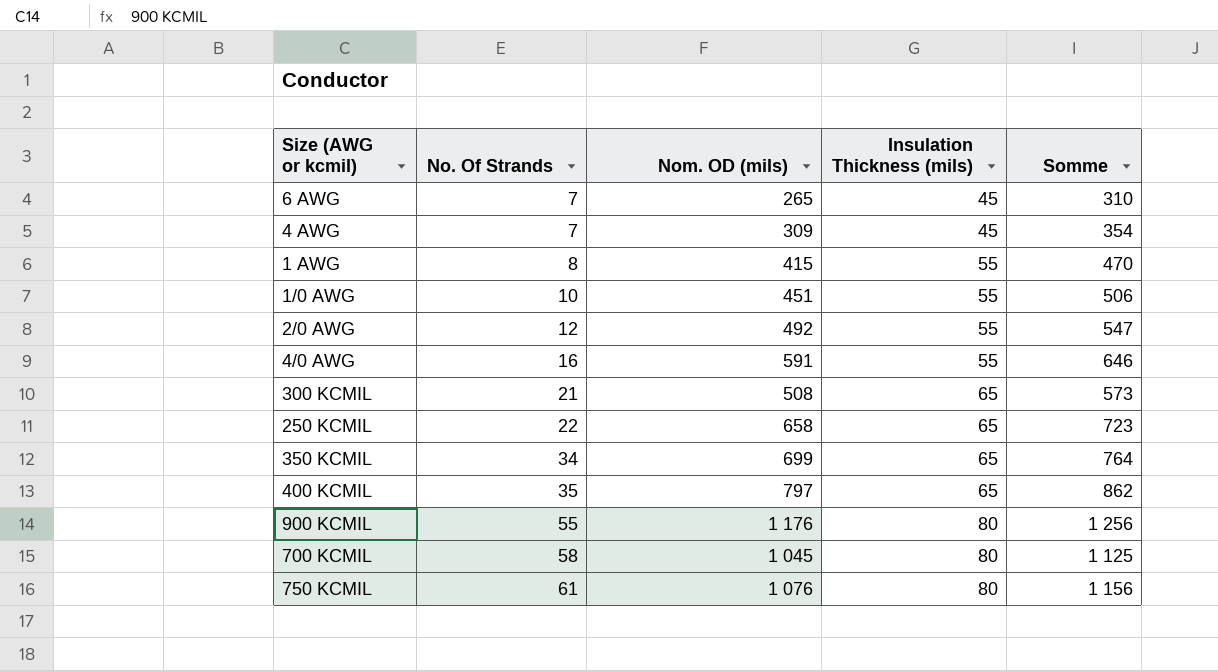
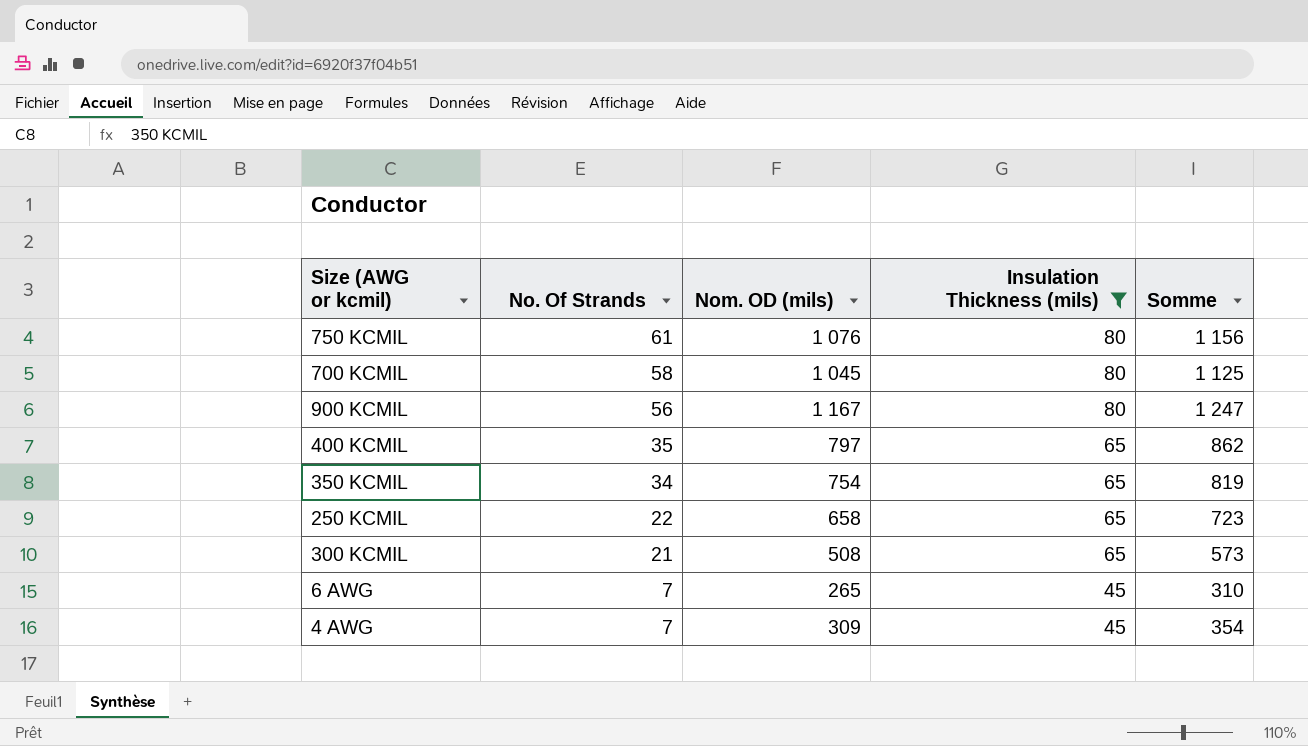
filter: none -> Insulation Thickness (mils) != 55
row order: No. Of Strands ascending -> No. Of Strands descending
900 KCMIL | No. Of Strands: 55 -> 56
900 KCMIL | Nom. OD (mils): 1 176 -> 1 167
900 KCMIL | Somme: 1 256 -> 1 247
350 KCMIL | Nom. OD (mils): 699 -> 754
350 KCMIL | Somme: 764 -> 819

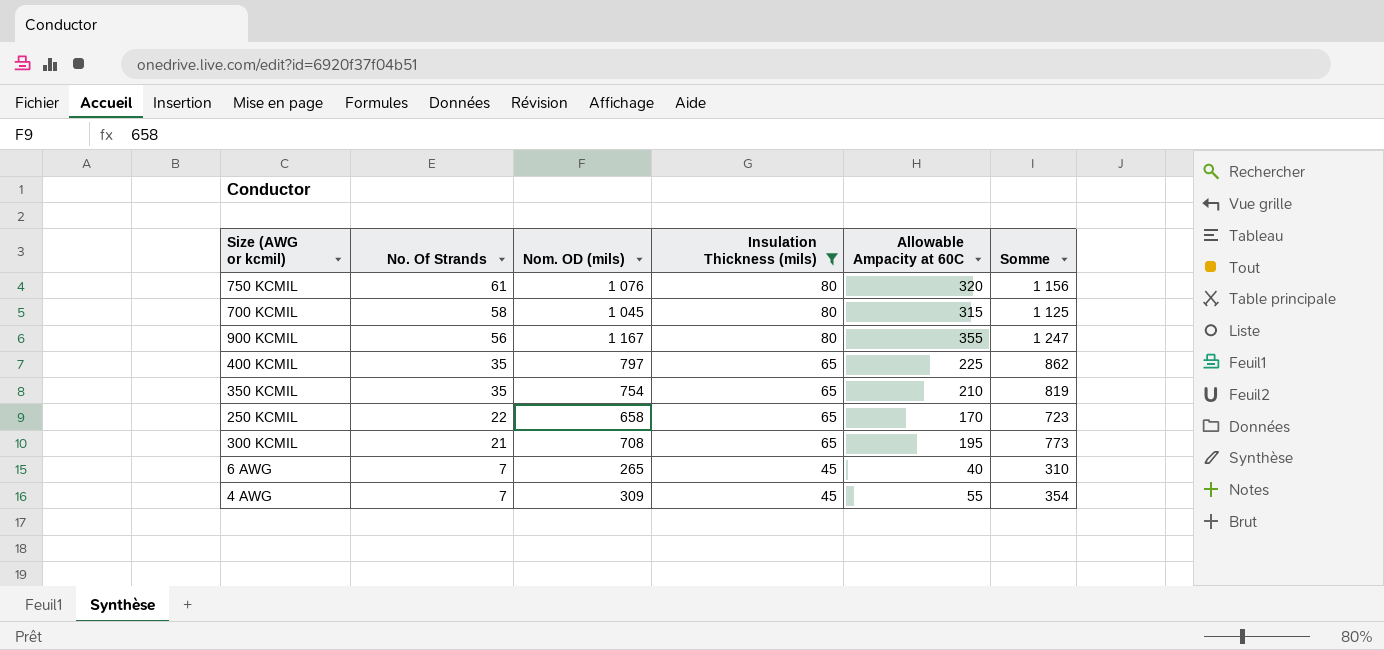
column Allowable Ampacity at 60C | position: none -> 5
350 KCMIL | No. Of Strands: 34 -> 35
300 KCMIL | Nom. OD (mils): 508 -> 708
300 KCMIL | Somme: 573 -> 773

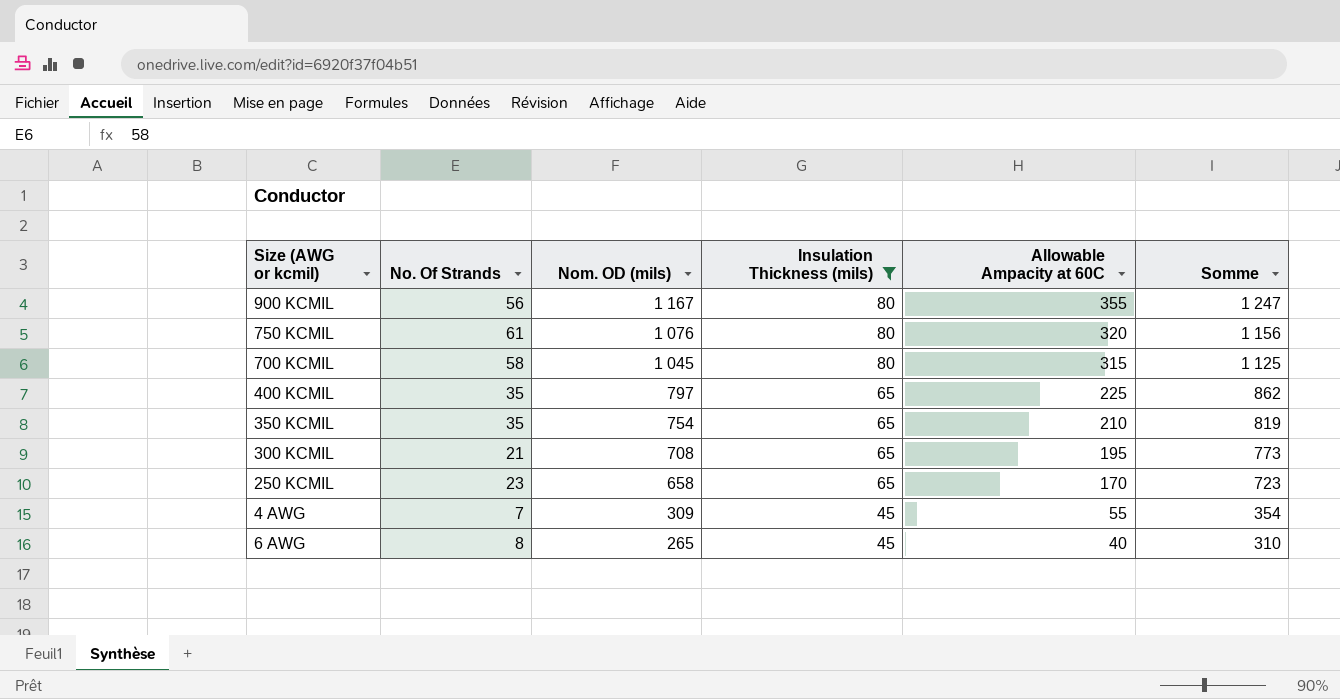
row order: No. Of Strands descending -> Nom. OD (mils) descending
250 KCMIL | No. Of Strands: 22 -> 23
6 AWG | No. Of Strands: 7 -> 8

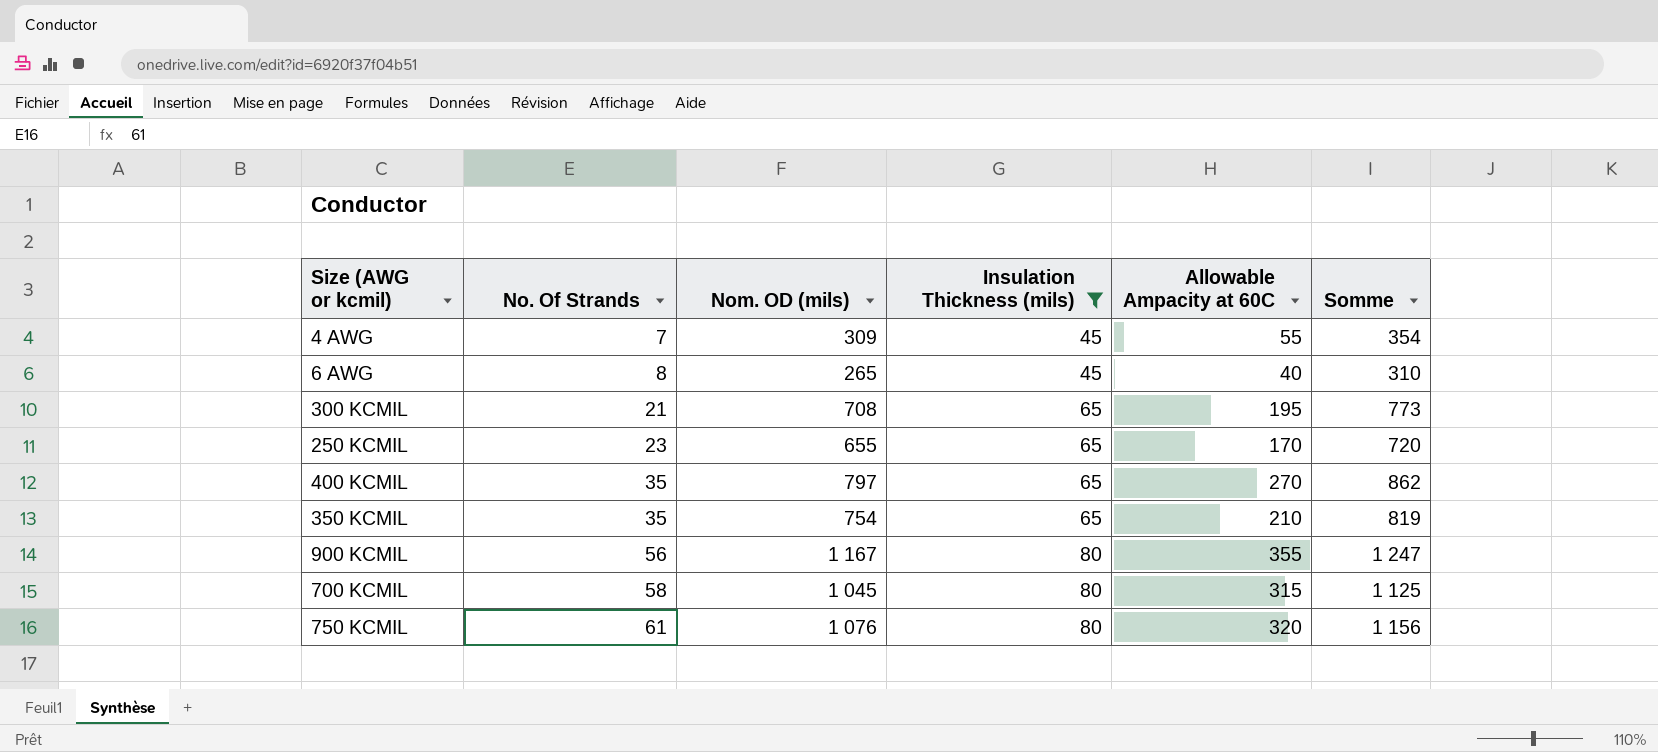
row order: Nom. OD (mils) descending -> No. Of Strands ascending
250 KCMIL | Nom. OD (mils): 658 -> 655
250 KCMIL | Somme: 723 -> 720
400 KCMIL | Allowable Ampacity at 60C: 225 -> 270

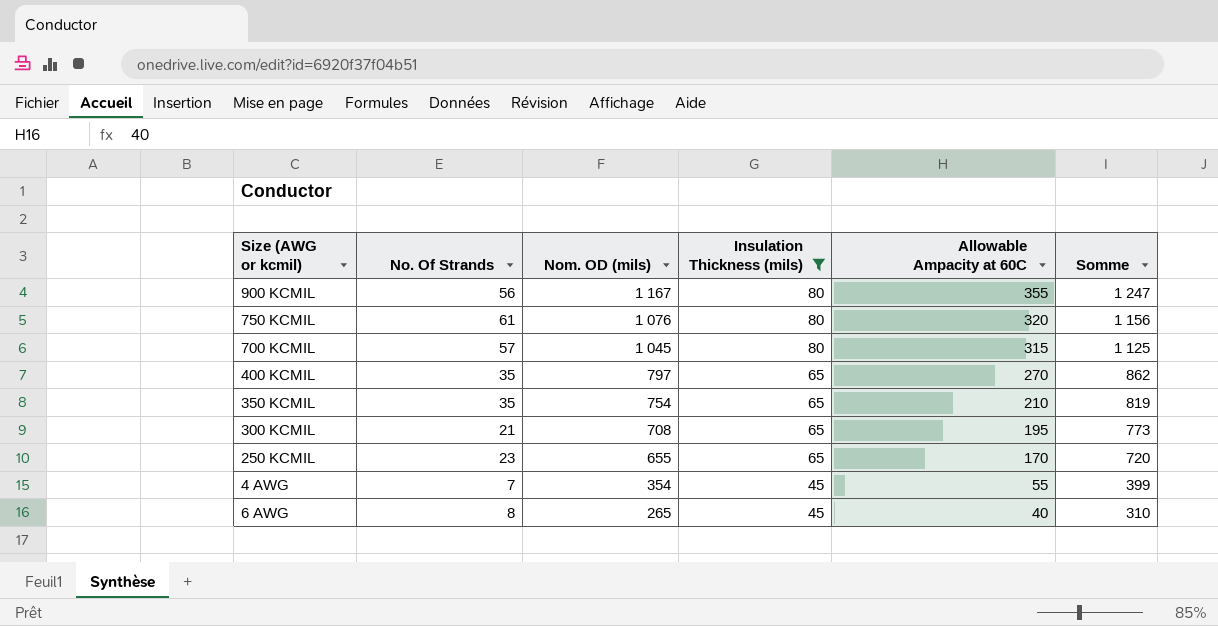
row order: No. Of Strands ascending -> Nom. OD (mils) descending
700 KCMIL | No. Of Strands: 58 -> 57
4 AWG | Nom. OD (mils): 309 -> 354
4 AWG | Somme: 354 -> 399

